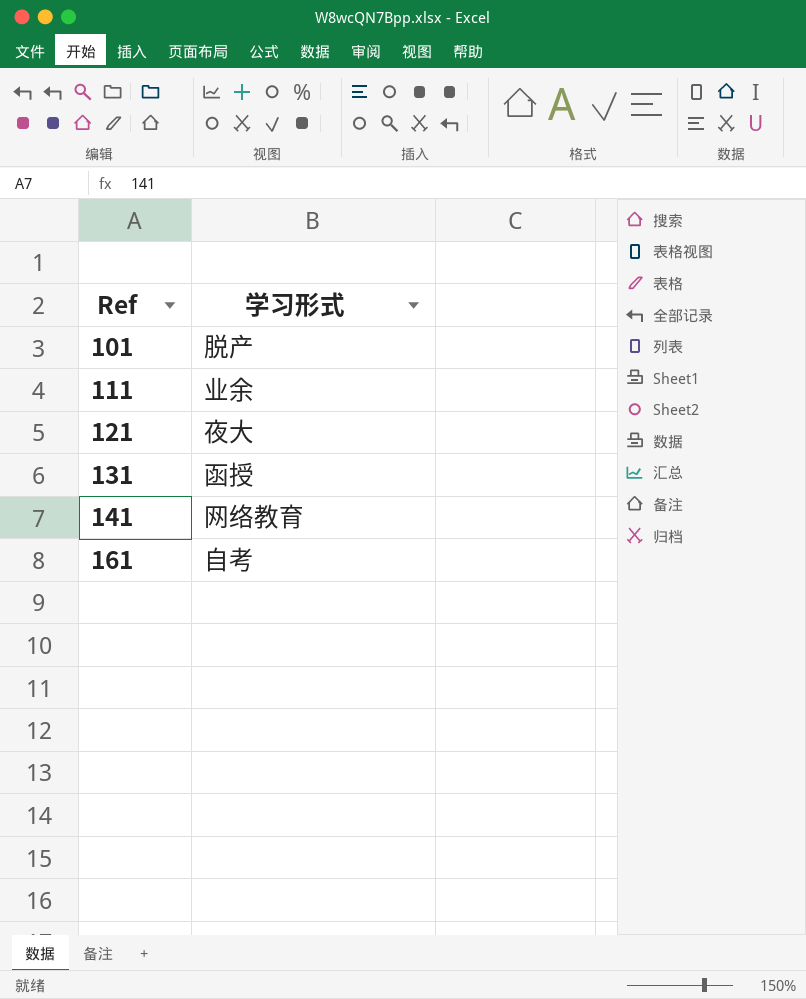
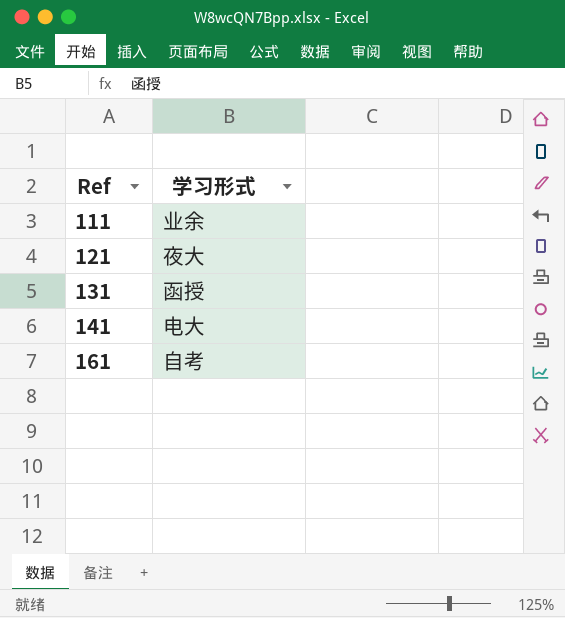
row 101: 脱产 -> none
141 | 学习形式: 网络教育 -> 电大

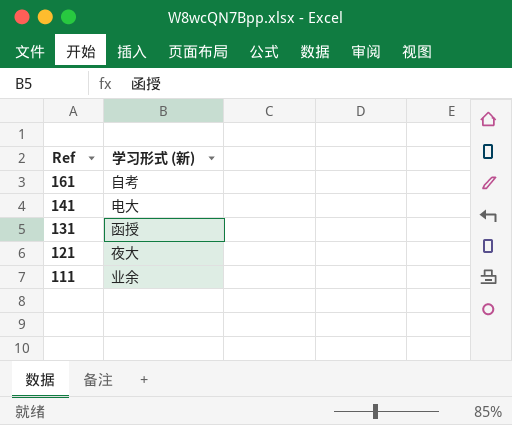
row order: Ref ascending -> Ref descending
column name: 学习形式 -> 学习形式 (新)

